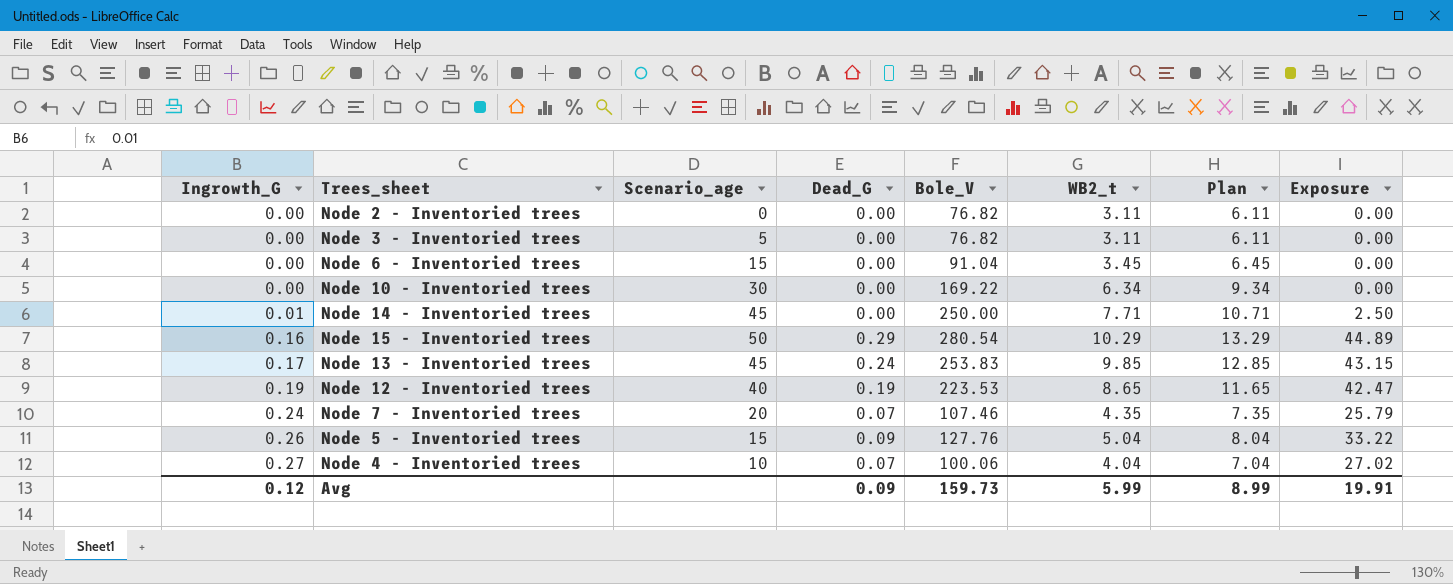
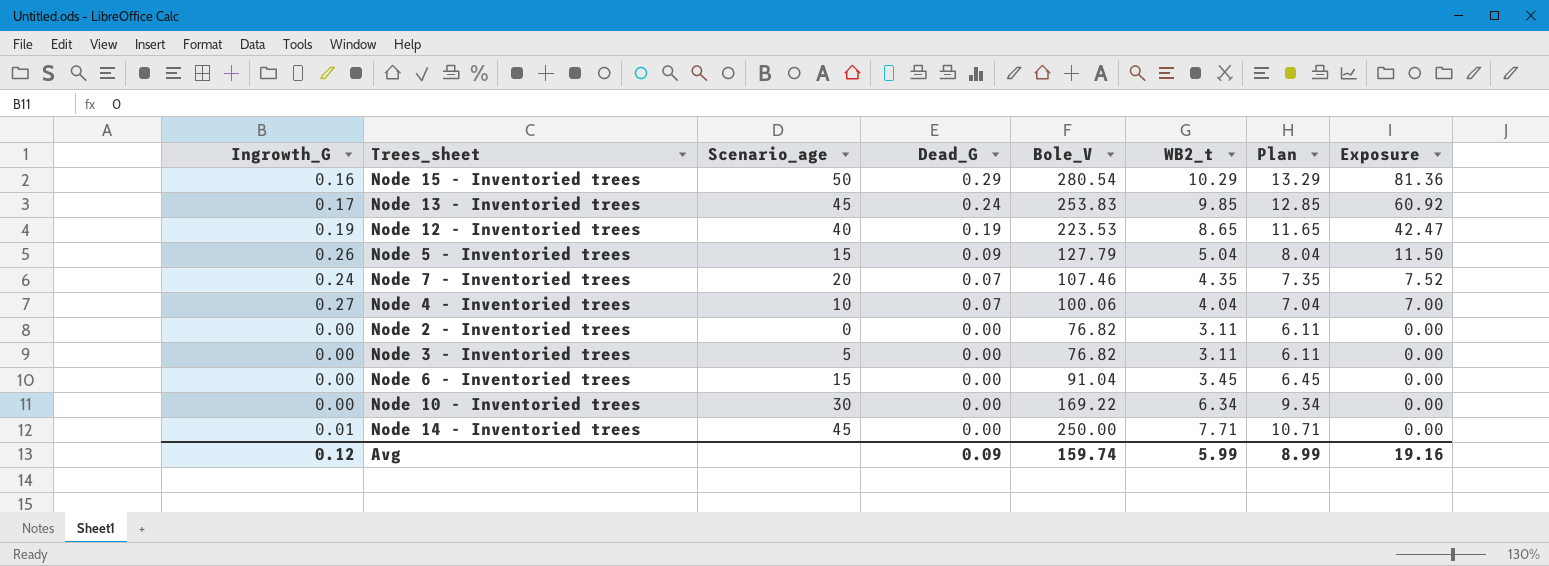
row order: Ingrowth_G ascending -> Dead_G descending
column Exposure | formula: [Ingrowth_G] * [Bole_V] -> [Dead_G] * [Bole_V]
Node 5 - Inventoried trees | Bole_V: 127.76 -> 127.79
Avg | Bole_V: 159.73 -> 159.74
Avg | Exposure: 19.91 -> 19.16

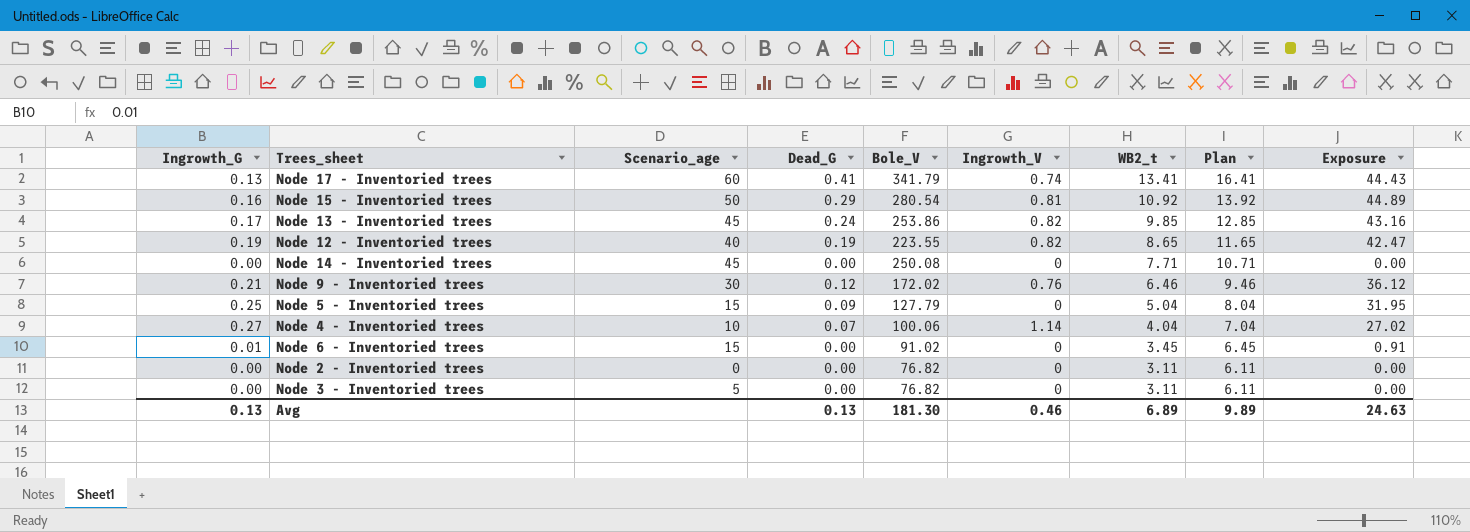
row order: Dead_G descending -> WB2_t descending
column Ingrowth_V | position: none -> 6
column Exposure | formula: [Dead_G] * [Bole_V] -> [Ingrowth_G] * [Bole_V]
row Node 7 - Inventoried trees: 0.24 | 20 | 0.07 | 107.46 | 4.35 | 7.35 | 7.52 -> none
row Node 10 - Inventoried trees: 0.00 | 30 | 0.00 | 169.22 | 6.34 | 9.34 | 0.00 -> none
row Node 17 - Inventoried trees: none -> 0.13 | 60 | 0.41 | 341.79 | 0.74 | 13.41 | 16.41 | 44.43
Node 15 - Inventoried trees | WB2_t: 10.29 -> 10.92
Node 15 - Inventoried trees | Plan: 13.29 -> 13.92
Node 13 - Inventoried trees | Bole_V: 253.83 -> 253.86
Node 12 - Inventoried trees | Bole_V: 223.53 -> 223.55
Node 14 - Inventoried trees | Ingrowth_G: 0.01 -> 0.00
Node 14 - Inventoried trees | Bole_V: 250.00 -> 250.08
row Node 9 - Inventoried trees: none -> 0.21 | 30 | 0.12 | 172.02 | 0.76 | 6.46 | 9.46 | 36.12
Node 5 - Inventoried trees | Ingrowth_G: 0.26 -> 0.25
Node 6 - Inventoried trees | Ingrowth_G: 0.00 -> 0.01
Node 6 - Inventoried trees | Bole_V: 91.04 -> 91.02
Avg | Ingrowth_G: 0.12 -> 0.13
Avg | Dead_G: 0.09 -> 0.13
Avg | Bole_V: 159.74 -> 181.30
Avg | WB2_t: 5.99 -> 6.89
Avg | Plan: 8.99 -> 9.89
Avg | Exposure: 19.16 -> 24.63

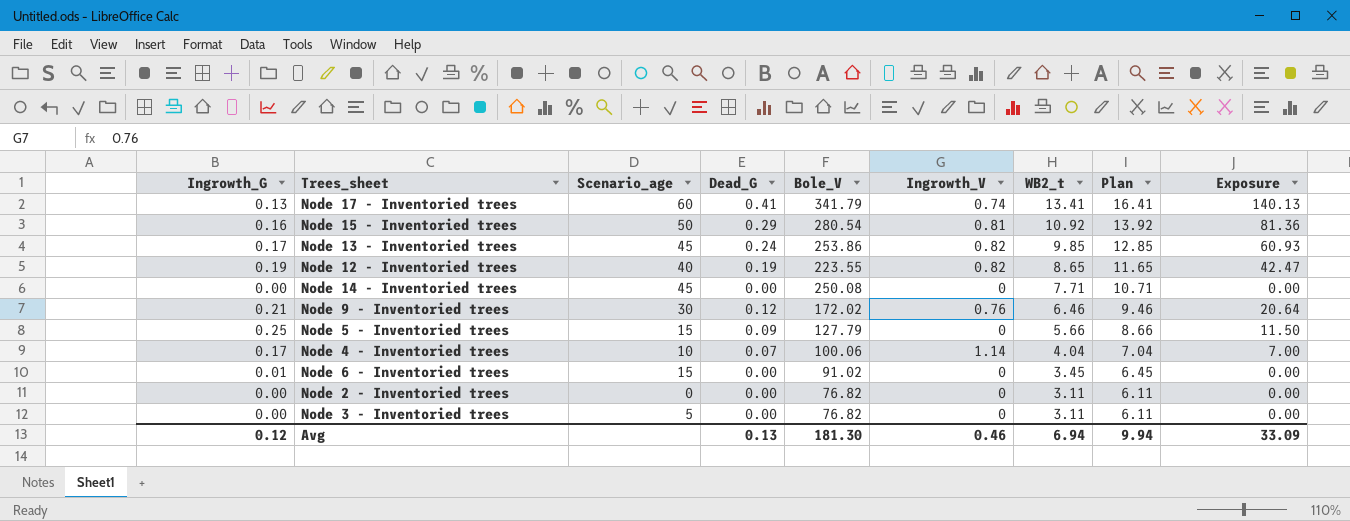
column Exposure | formula: [Ingrowth_G] * [Bole_V] -> [Dead_G] * [Bole_V]
Node 5 - Inventoried trees | WB2_t: 5.04 -> 5.66
Node 5 - Inventoried trees | Plan: 8.04 -> 8.66
Node 4 - Inventoried trees | Ingrowth_G: 0.27 -> 0.17
Avg | Ingrowth_G: 0.13 -> 0.12
Avg | WB2_t: 6.89 -> 6.94
Avg | Plan: 9.89 -> 9.94
Avg | Exposure: 24.63 -> 33.09

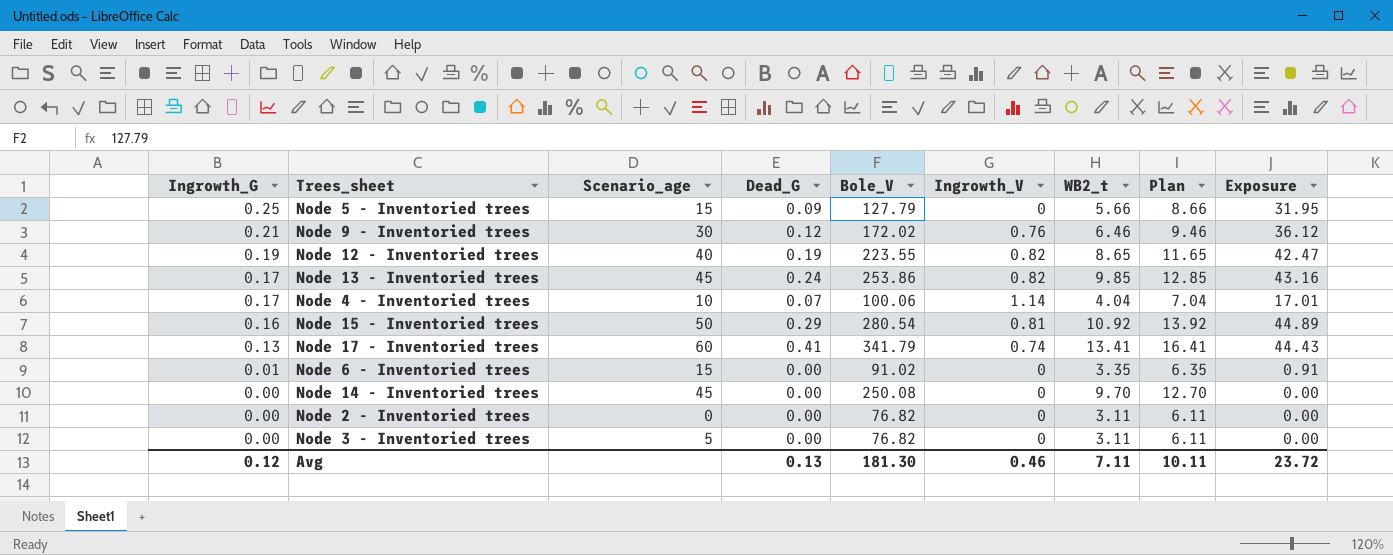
row order: WB2_t descending -> Ingrowth_G descending
column Exposure | formula: [Dead_G] * [Bole_V] -> [Ingrowth_G] * [Bole_V]
Node 6 - Inventoried trees | WB2_t: 3.45 -> 3.35
Node 6 - Inventoried trees | Plan: 6.45 -> 6.35
Node 14 - Inventoried trees | WB2_t: 7.71 -> 9.70
Node 14 - Inventoried trees | Plan: 10.71 -> 12.70
Avg | WB2_t: 6.94 -> 7.11
Avg | Plan: 9.94 -> 10.11
Avg | Exposure: 33.09 -> 23.72

